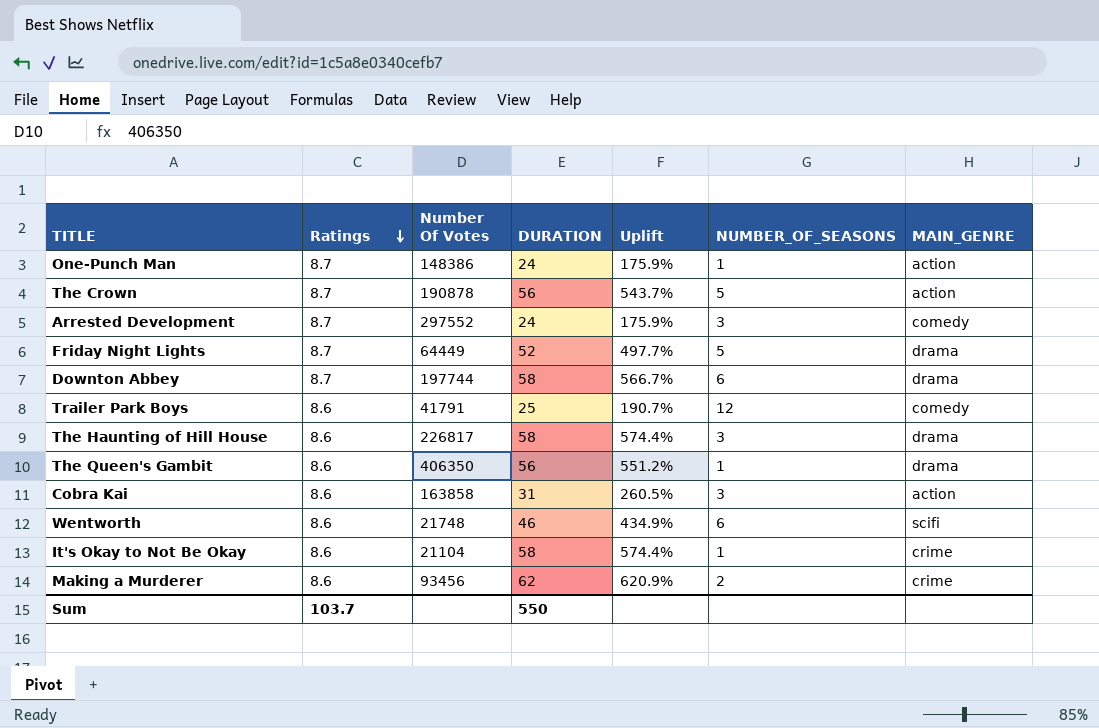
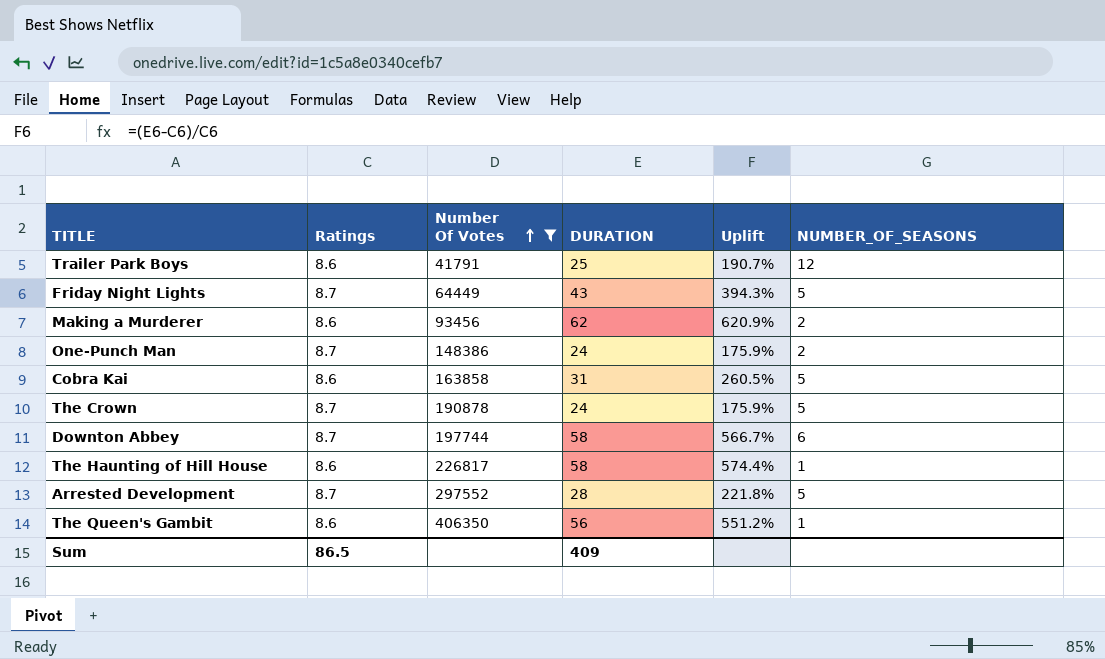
filter: none -> Number Of Votes >= 41791
row order: Ratings descending -> Number Of Votes ascending
column MAIN_GENRE | position: 7 -> none
Friday Night Lights | DURATION: 52 -> 43
Friday Night Lights | Uplift: 497.7% -> 394.3%
One-Punch Man | NUMBER_OF_SEASONS: 1 -> 2
Cobra Kai | NUMBER_OF_SEASONS: 3 -> 5
The Crown | DURATION: 56 -> 24
The Crown | Uplift: 543.7% -> 175.9%
The Haunting of Hill House | NUMBER_OF_SEASONS: 3 -> 1
Arrested Development | DURATION: 24 -> 28
Arrested Development | Uplift: 175.9% -> 221.8%
Arrested Development | NUMBER_OF_SEASONS: 3 -> 5
Sum | Ratings: 103.7 -> 86.5
Sum | DURATION: 550 -> 409

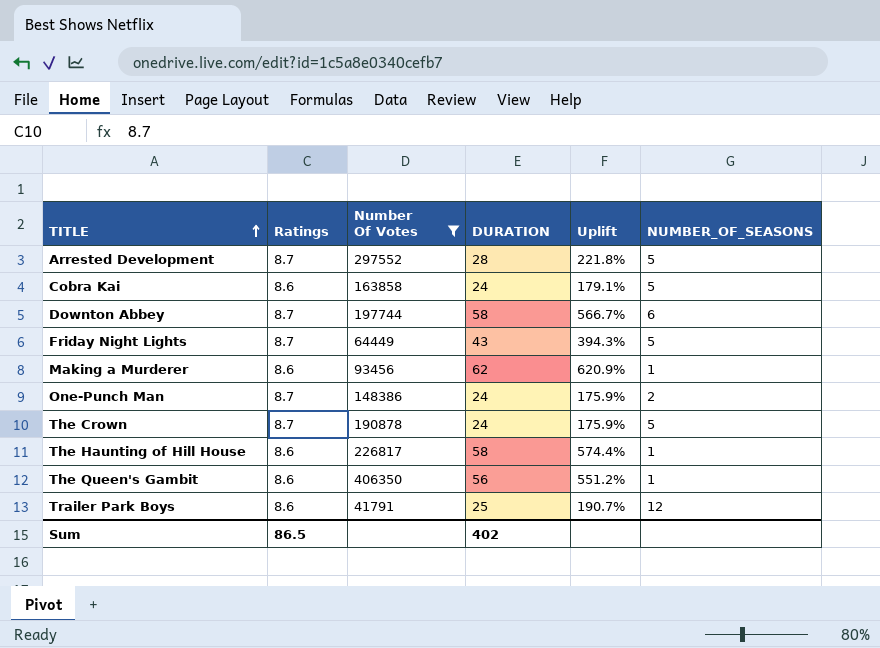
row order: Number Of Votes ascending -> TITLE ascending
Cobra Kai | DURATION: 31 -> 24
Cobra Kai | Uplift: 260.5% -> 179.1%
Making a Murderer | NUMBER_OF_SEASONS: 2 -> 1
Sum | DURATION: 409 -> 402

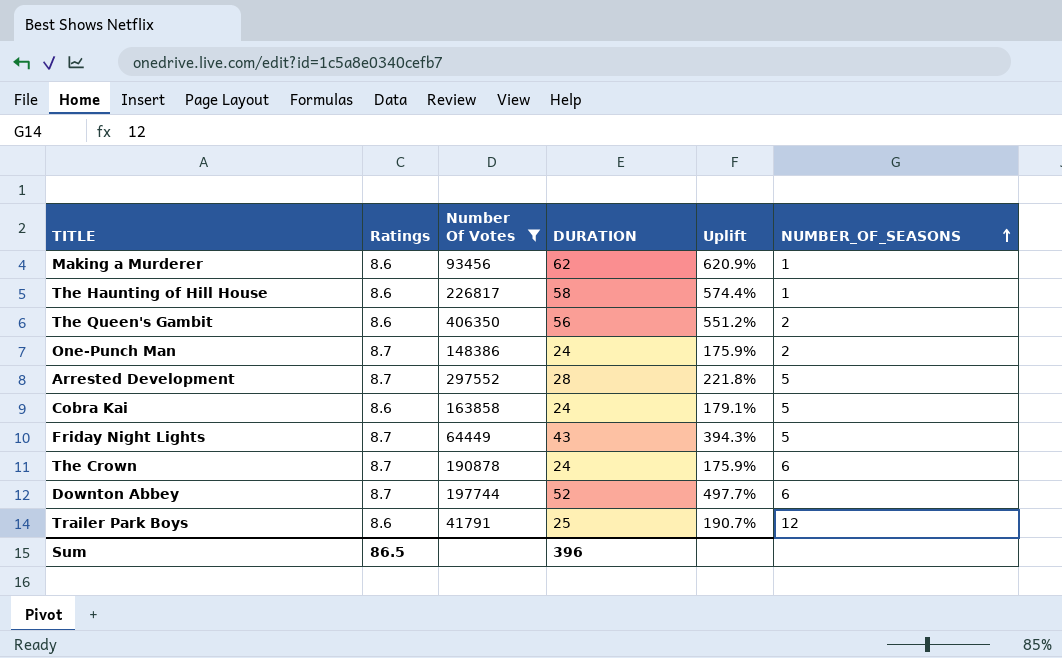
row order: TITLE ascending -> NUMBER_OF_SEASONS ascending
The Queen's Gambit | NUMBER_OF_SEASONS: 1 -> 2
The Crown | NUMBER_OF_SEASONS: 5 -> 6
Downton Abbey | DURATION: 58 -> 52
Downton Abbey | Uplift: 566.7% -> 497.7%
Sum | DURATION: 402 -> 396

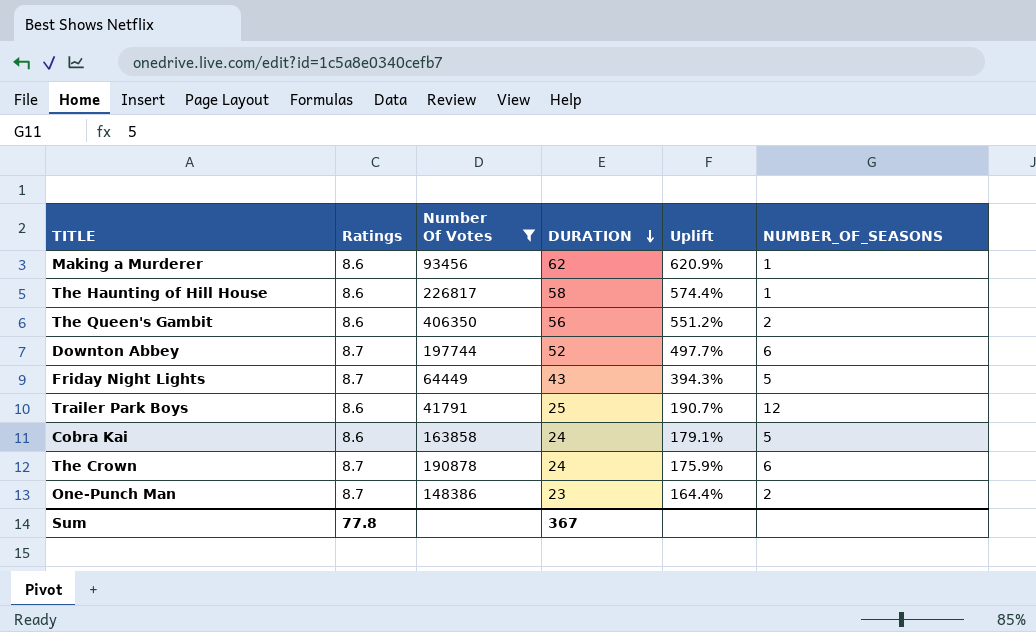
row order: NUMBER_OF_SEASONS ascending -> DURATION descending
row Arrested Development: 8.7 | 297552 | 28 | 221.8% | 5 -> none
One-Punch Man | DURATION: 24 -> 23
One-Punch Man | Uplift: 175.9% -> 164.4%
Sum | Ratings: 86.5 -> 77.8
Sum | DURATION: 396 -> 367

